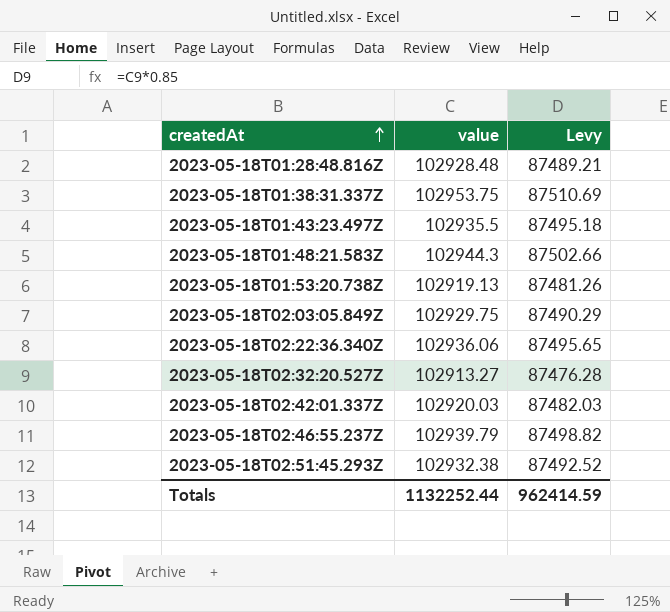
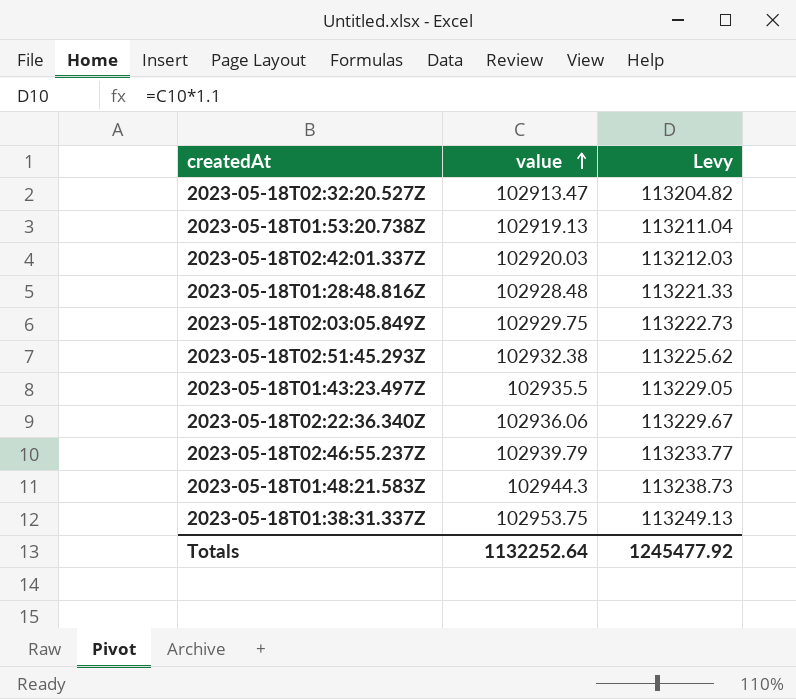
row order: createdAt ascending -> value ascending
column Levy | formula: [value] * 0.85 -> [value] * 1.1
2023-05-18T02:32:20.527Z | value: 102913.27 -> 102913.47
Totals | value: 1132252.44 -> 1132252.64
Totals | Levy: 962414.59 -> 1245477.92

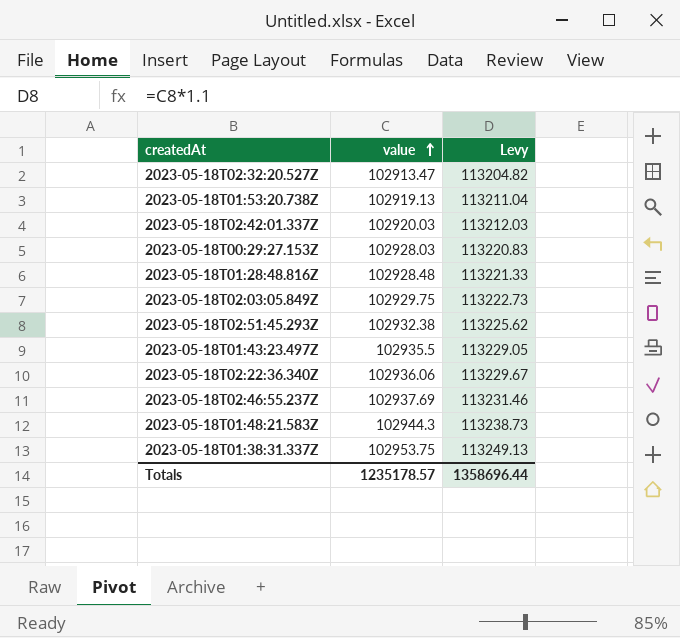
row 2023-05-18T00:29:27.153Z: none -> 102928.03 | 113220.83
2023-05-18T02:46:55.237Z | value: 102939.79 -> 102937.69
2023-05-18T02:46:55.237Z | Levy: 113233.77 -> 113231.46
Totals | value: 1132252.64 -> 1235178.57
Totals | Levy: 1245477.92 -> 1358696.44

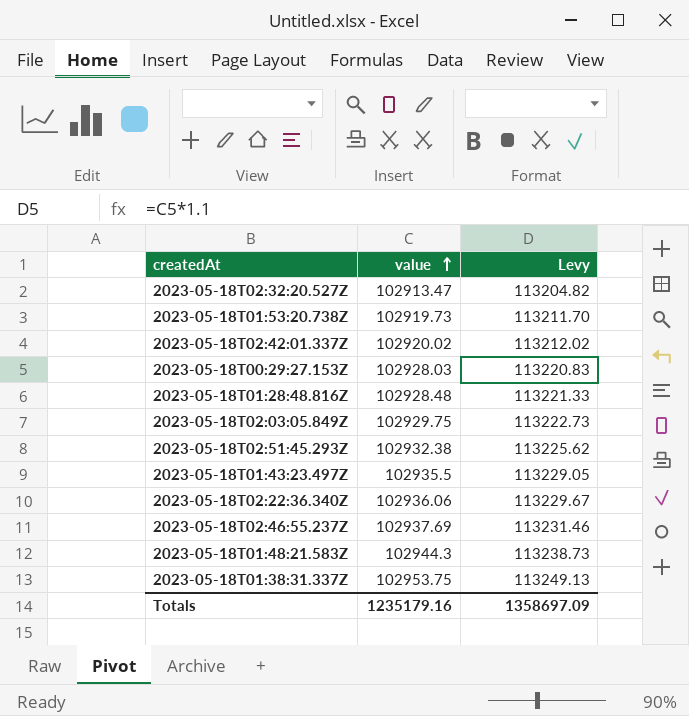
2023-05-18T01:53:20.738Z | value: 102919.13 -> 102919.73
2023-05-18T01:53:20.738Z | Levy: 113211.04 -> 113211.70
2023-05-18T02:42:01.337Z | value: 102920.03 -> 102920.02
2023-05-18T02:42:01.337Z | Levy: 113212.03 -> 113212.02
Totals | value: 1235178.57 -> 1235179.16
Totals | Levy: 1358696.44 -> 1358697.09

